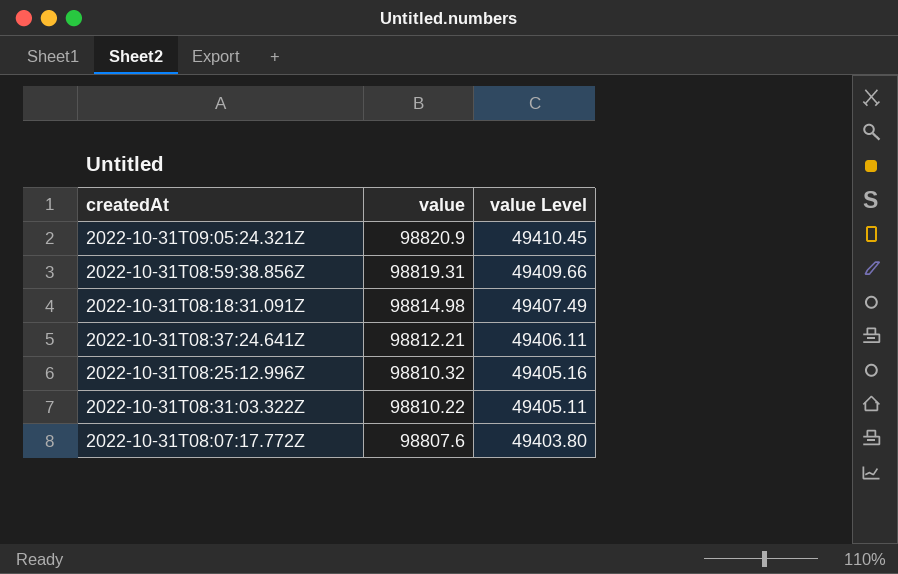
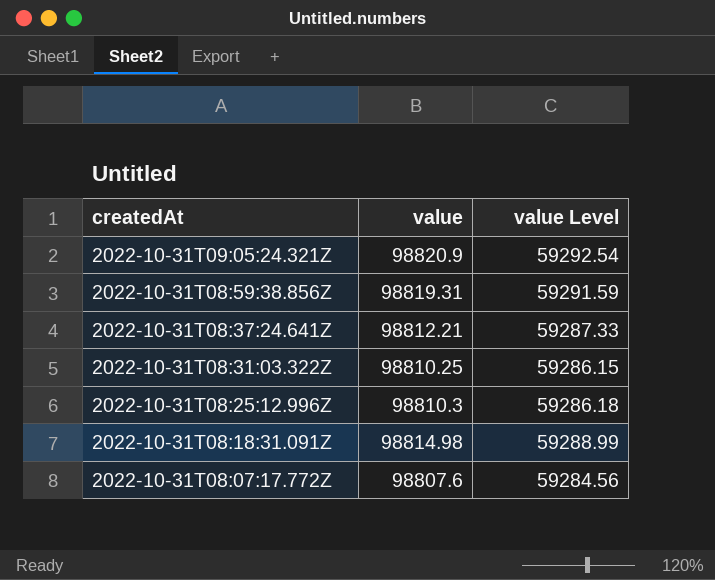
row order: value descending -> createdAt descending
column value Level | formula: [value] * 0.5 -> [value] * 0.6
2022-10-31T08:31:03.322Z | value: 98810.22 -> 98810.25
2022-10-31T08:25:12.996Z | value: 98810.32 -> 98810.3

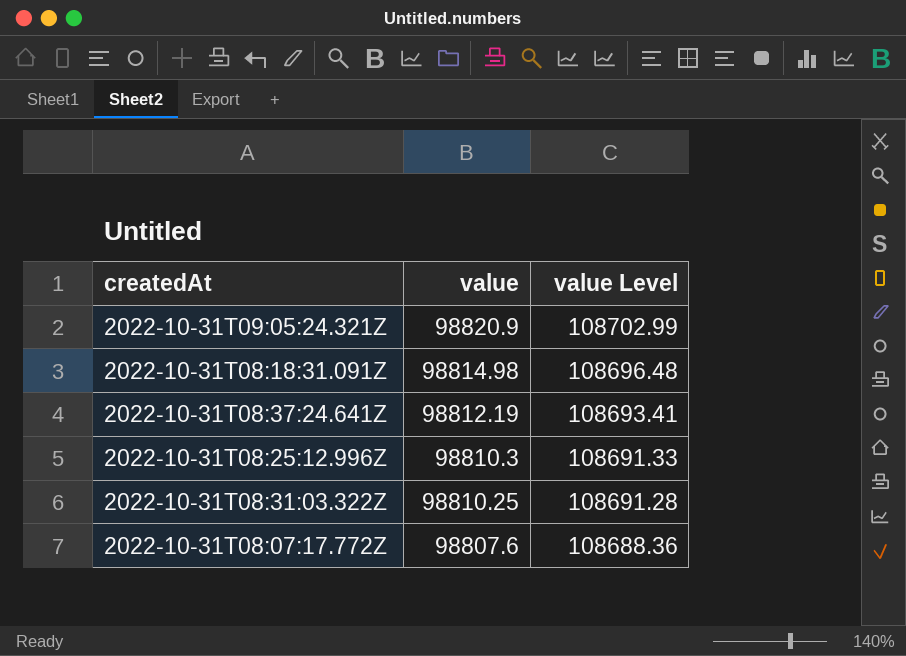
row order: createdAt descending -> value descending
column value Level | formula: [value] * 0.6 -> [value] * 1.1
row 2022-10-31T08:59:38.856Z: 98819.31 | 59291.59 -> none
2022-10-31T08:37:24.641Z | value: 98812.21 -> 98812.19

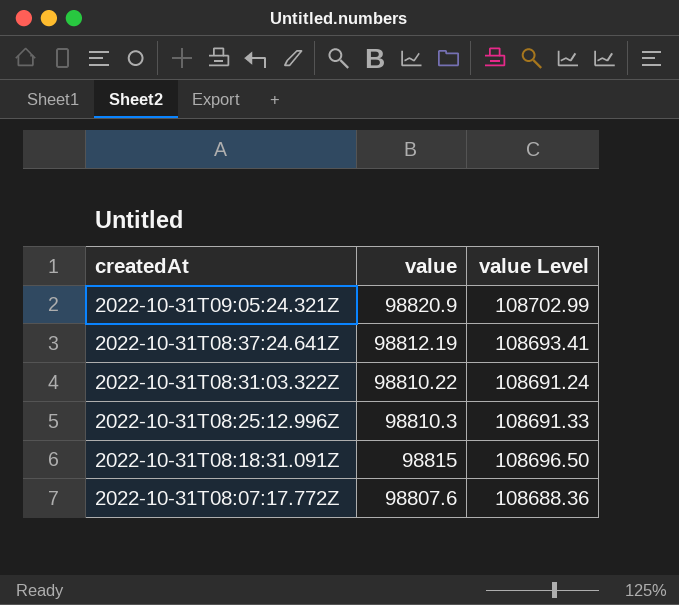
row order: value descending -> createdAt descending
2022-10-31T08:31:03.322Z | value: 98810.25 -> 98810.22
2022-10-31T08:31:03.322Z | value Level: 108691.28 -> 108691.24
2022-10-31T08:18:31.091Z | value: 98814.98 -> 98815
2022-10-31T08:18:31.091Z | value Level: 108696.48 -> 108696.50

